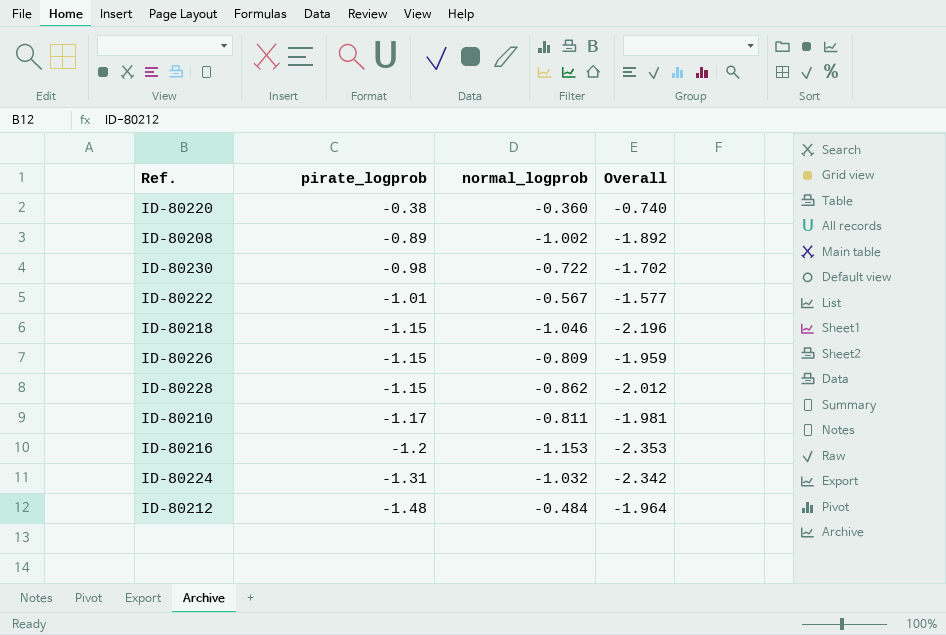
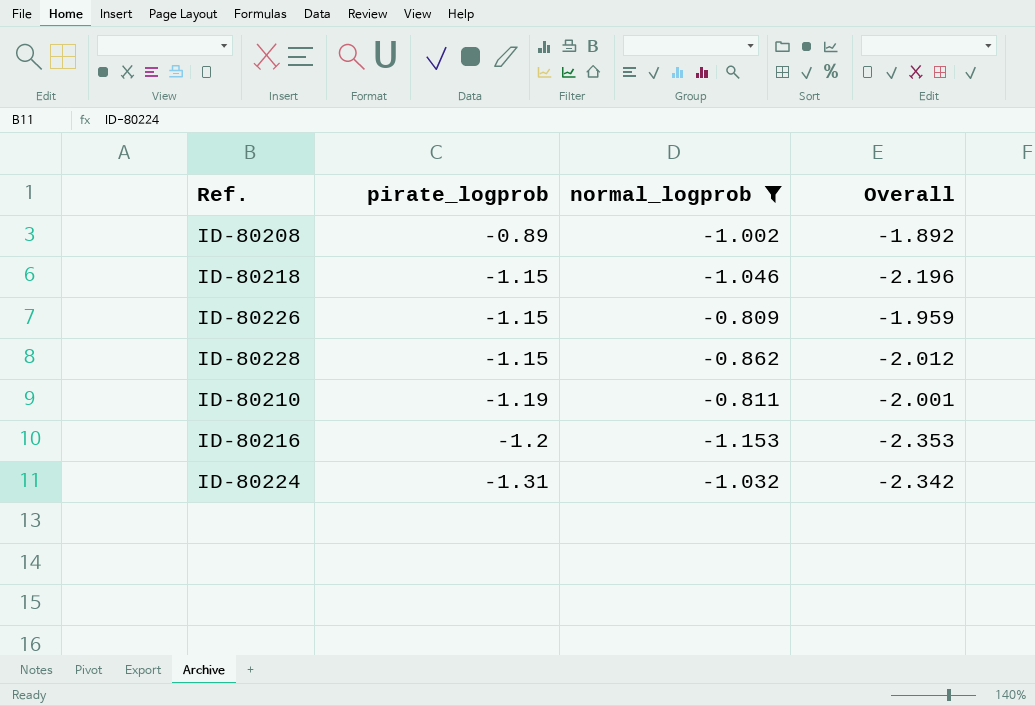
filter: none -> normal_logprob <= -0.809
ID-80210 | pirate_logprob: -1.17 -> -1.19
ID-80210 | Overall: -1.981 -> -2.001

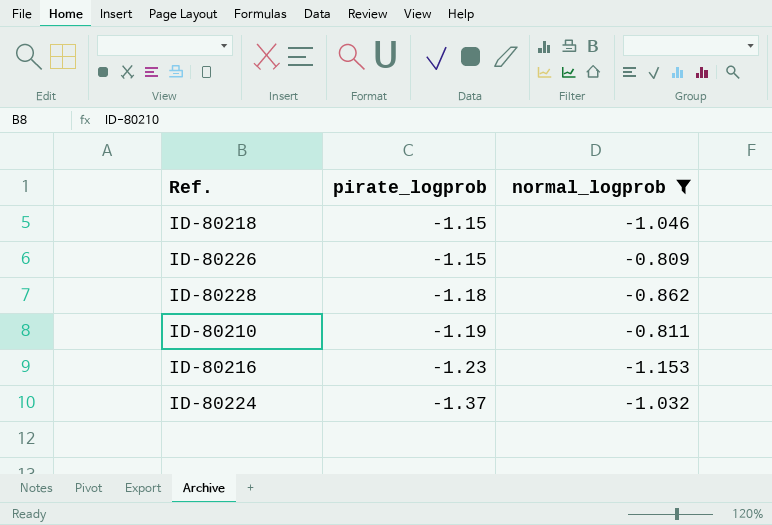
column Overall | formula: [pirate_logprob] + [normal_logprob] -> none
row ID-80208: -0.89 | -1.002 | -1.892 -> none
ID-80228 | pirate_logprob: -1.15 -> -1.18
ID-80216 | pirate_logprob: -1.2 -> -1.23
ID-80224 | pirate_logprob: -1.31 -> -1.37

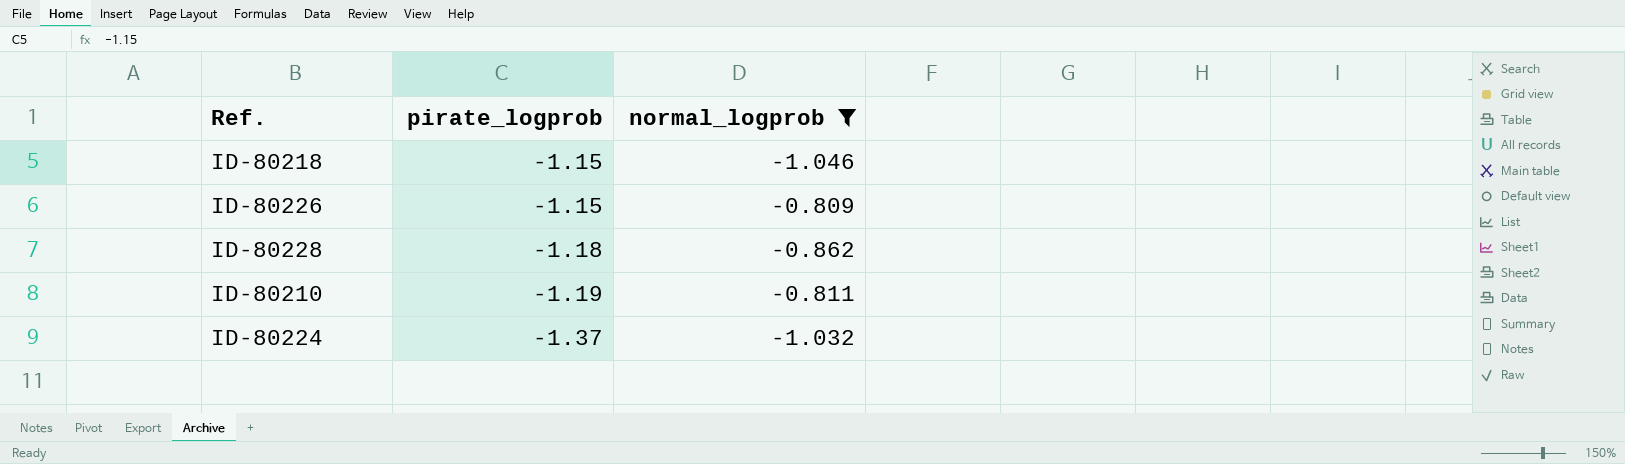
row ID-80216: -1.23 | -1.153 -> none

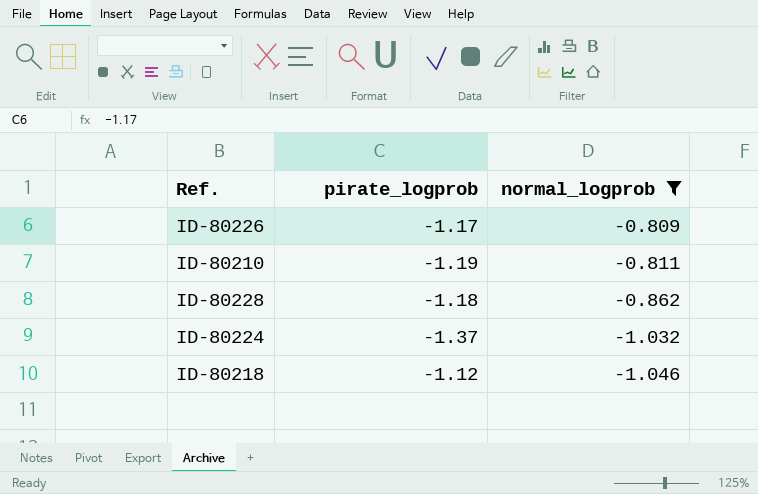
row order: pirate_logprob descending -> normal_logprob descending
ID-80226 | pirate_logprob: -1.15 -> -1.17
ID-80218 | pirate_logprob: -1.15 -> -1.12

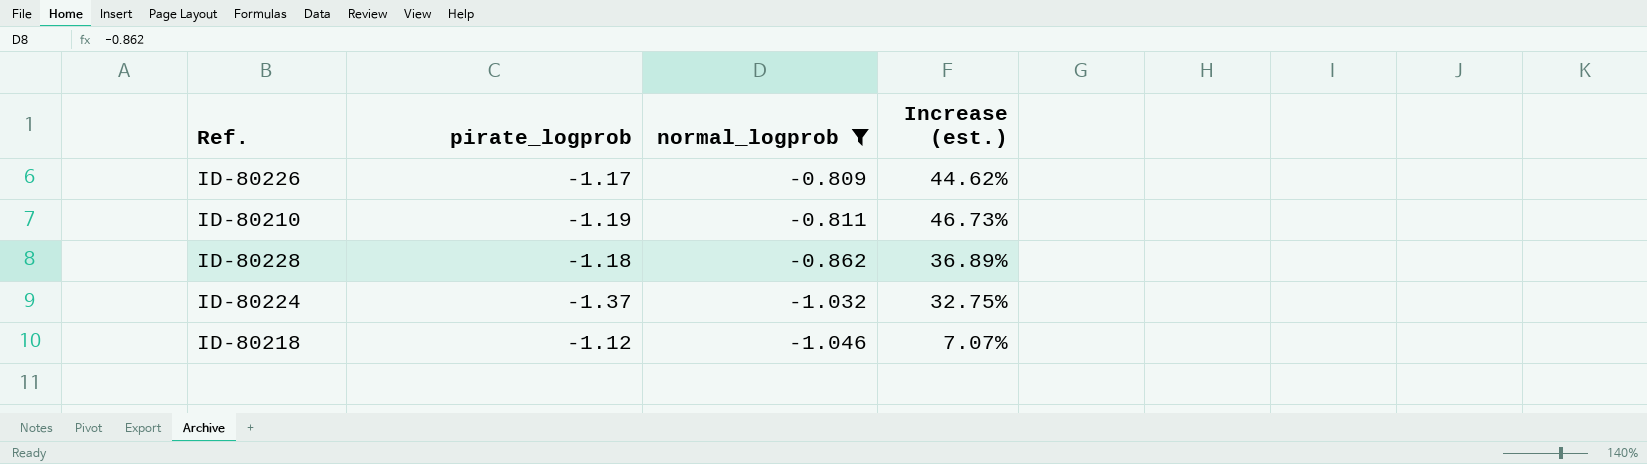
column Increase (est.) | formula: none -> ([pirate_logprob] - [normal_logprob]) / [normal_logprob]

